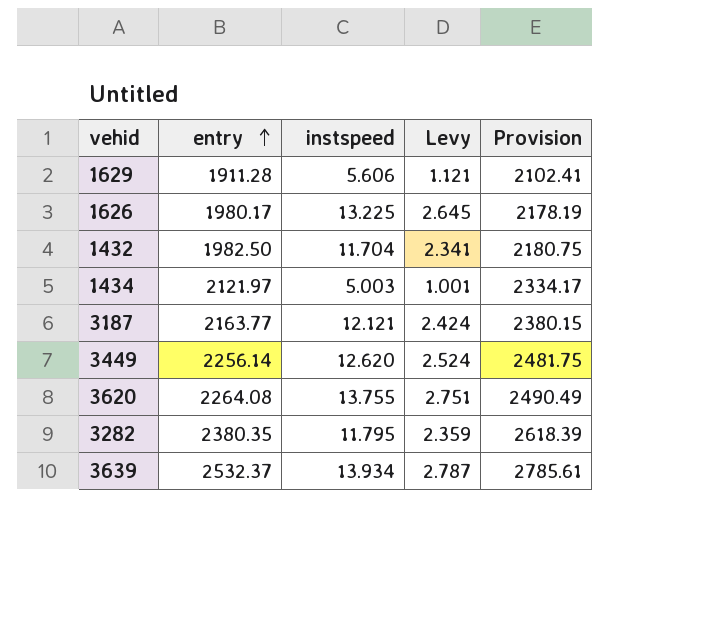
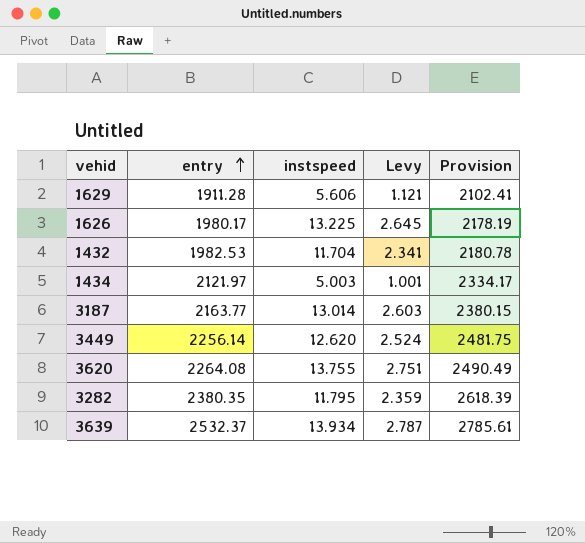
1432 | entry: 1982.50 -> 1982.53
1432 | Provision: 2180.75 -> 2180.78
3187 | instspeed: 12.121 -> 13.014
3187 | Levy: 2.424 -> 2.603

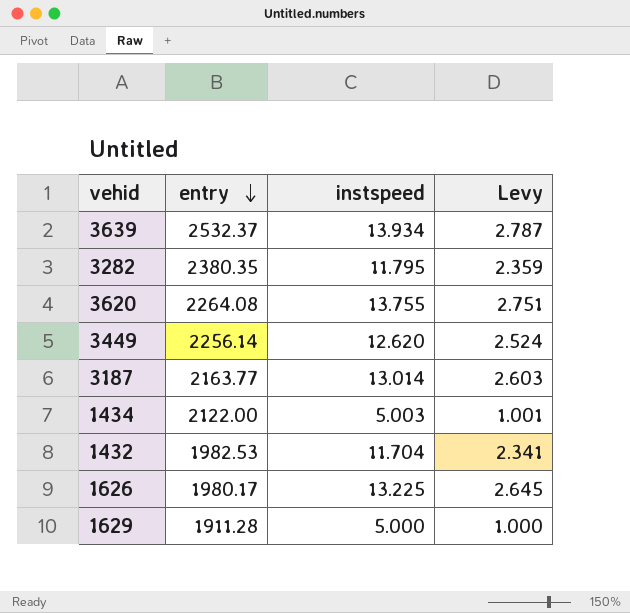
row order: entry ascending -> entry descending
column Provision | formula: [entry] * 1.1 -> none
1434 | entry: 2121.97 -> 2122.00
1629 | instspeed: 5.606 -> 5.000
1629 | Levy: 1.121 -> 1.000

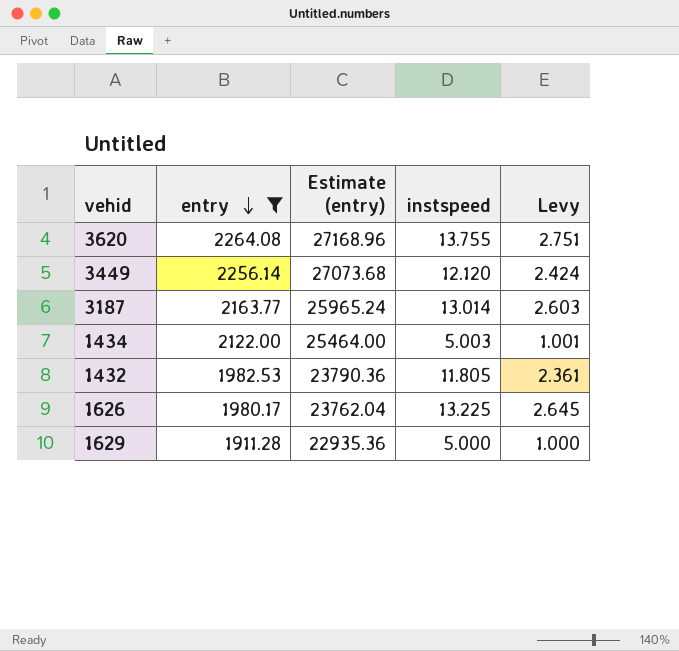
filter: none -> entry <= 2264.08
column Estimate (entry) | formula: none -> [entry] * 12
3449 | instspeed: 12.620 -> 12.120
3449 | Levy: 2.524 -> 2.424
1432 | instspeed: 11.704 -> 11.805
1432 | Levy: 2.341 -> 2.361

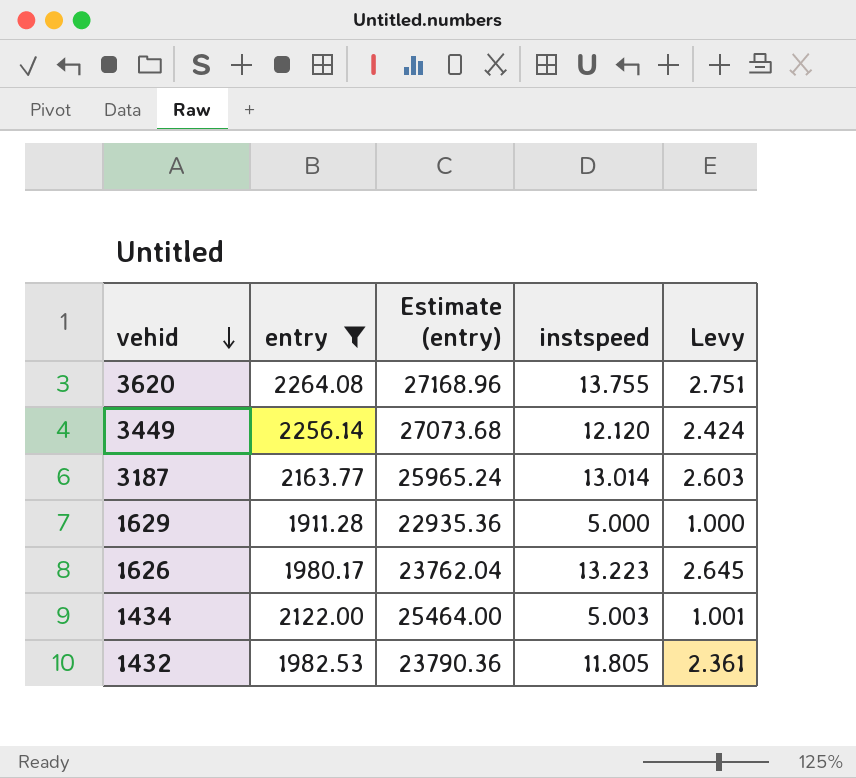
row order: entry descending -> vehid descending
1626 | instspeed: 13.225 -> 13.223

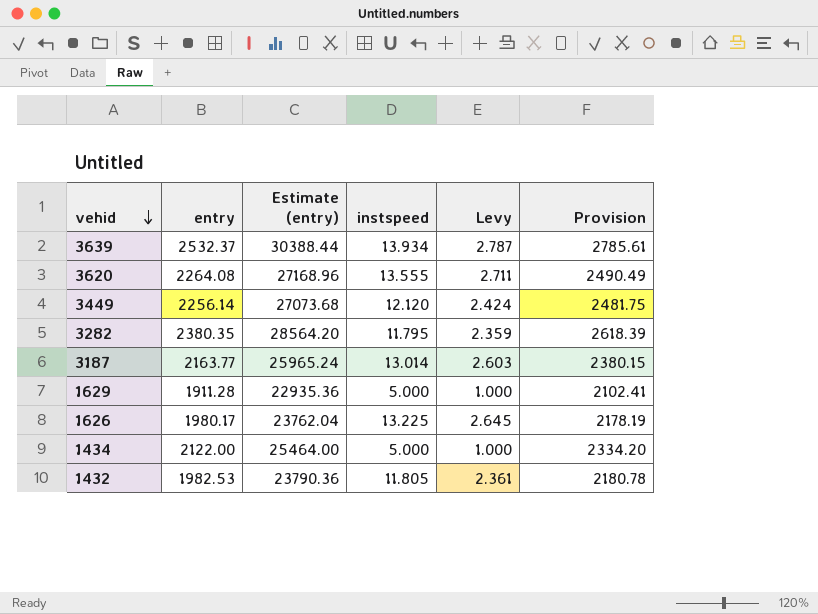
filter: entry <= 2264.08 -> none
column Provision | formula: none -> [entry] * 1.1
3620 | instspeed: 13.755 -> 13.555
3620 | Levy: 2.751 -> 2.711
1626 | instspeed: 13.223 -> 13.225
1434 | instspeed: 5.003 -> 5.000
1434 | Levy: 1.001 -> 1.000

